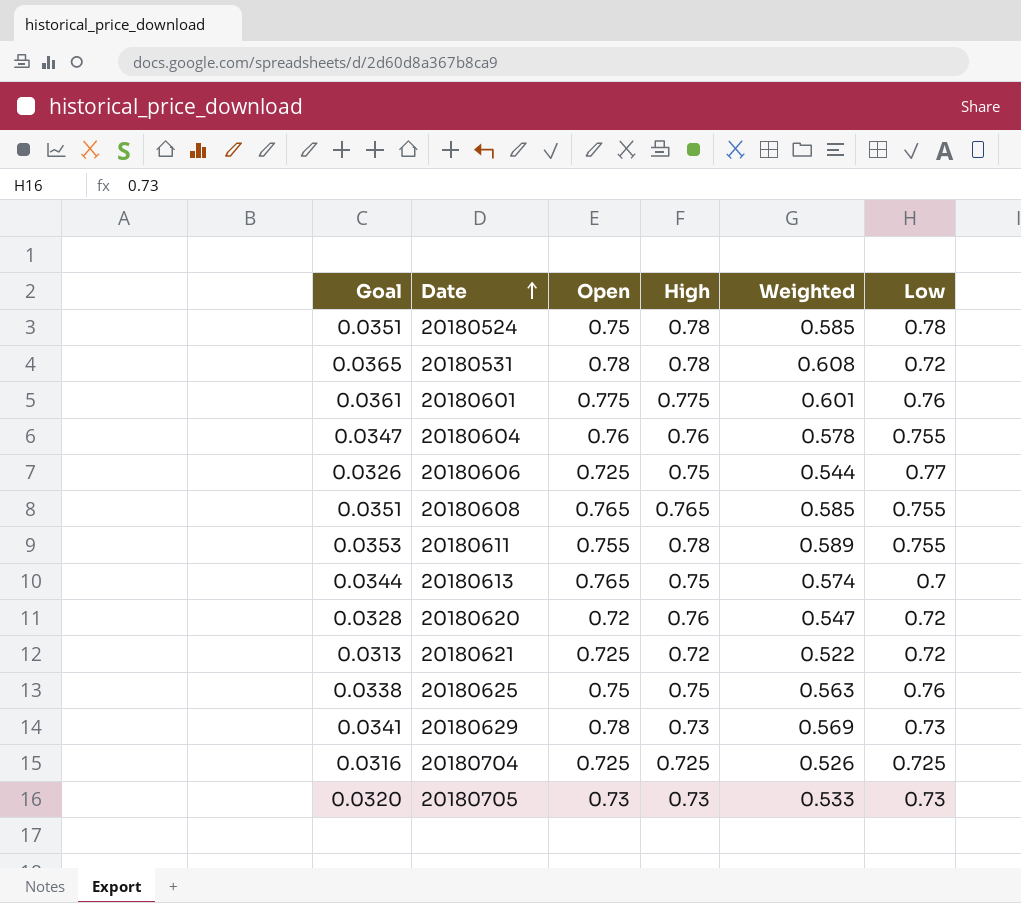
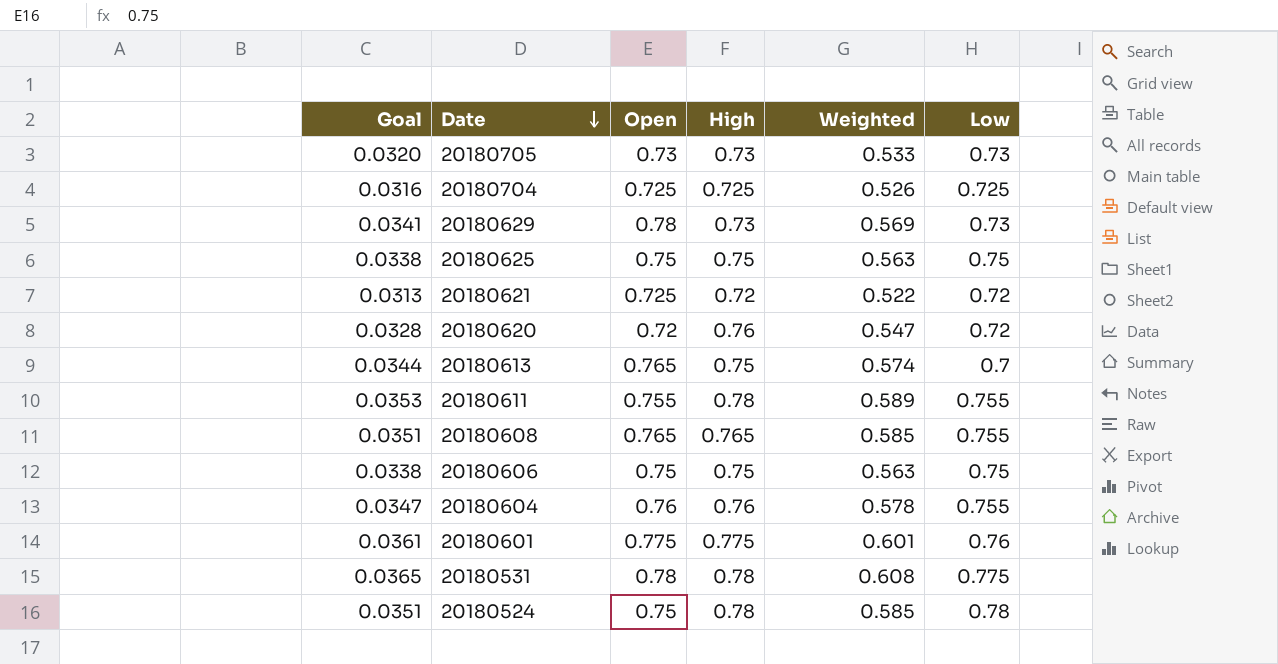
row order: Date ascending -> Date descending
20180625 | Low: 0.76 -> 0.75
20180606 | Goal: 0.0326 -> 0.0338
20180606 | Open: 0.725 -> 0.75
20180606 | Weighted: 0.544 -> 0.563
20180606 | Low: 0.77 -> 0.75
20180531 | Low: 0.72 -> 0.775

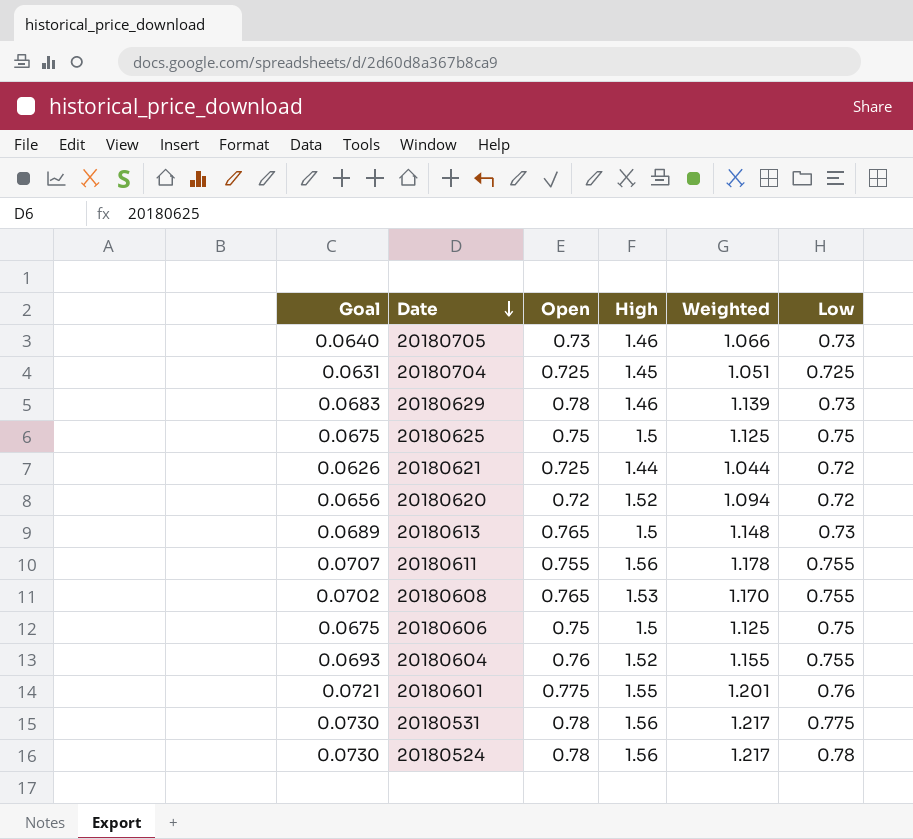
20180705 | Goal: 0.0320 -> 0.0640
20180705 | High: 0.73 -> 1.46
20180705 | Weighted: 0.533 -> 1.066
20180704 | Goal: 0.0316 -> 0.0631
20180704 | High: 0.725 -> 1.45
20180704 | Weighted: 0.526 -> 1.051
20180629 | Goal: 0.0341 -> 0.0683
20180629 | High: 0.73 -> 1.46
20180629 | Weighted: 0.569 -> 1.139
20180625 | Goal: 0.0338 -> 0.0675
20180625 | High: 0.75 -> 1.5
20180625 | Weighted: 0.563 -> 1.125
20180621 | Goal: 0.0313 -> 0.0626
20180621 | High: 0.72 -> 1.44
20180621 | Weighted: 0.522 -> 1.044
20180620 | Goal: 0.0328 -> 0.0656
20180620 | High: 0.76 -> 1.52
20180620 | Weighted: 0.547 -> 1.094
20180613 | Goal: 0.0344 -> 0.0689
20180613 | High: 0.75 -> 1.5
20180613 | Weighted: 0.574 -> 1.148
20180613 | Low: 0.7 -> 0.73
20180611 | Goal: 0.0353 -> 0.0707
20180611 | High: 0.78 -> 1.56
20180611 | Weighted: 0.589 -> 1.178
20180608 | Goal: 0.0351 -> 0.0702
20180608 | High: 0.765 -> 1.53
20180608 | Weighted: 0.585 -> 1.170
20180606 | Goal: 0.0338 -> 0.0675
20180606 | High: 0.75 -> 1.5
20180606 | Weighted: 0.563 -> 1.125
20180604 | Goal: 0.0347 -> 0.0693
20180604 | High: 0.76 -> 1.52
20180604 | Weighted: 0.578 -> 1.155
20180601 | Goal: 0.0361 -> 0.0721
20180601 | High: 0.775 -> 1.55
20180601 | Weighted: 0.601 -> 1.201
20180531 | Goal: 0.0365 -> 0.0730
20180531 | High: 0.78 -> 1.56
20180531 | Weighted: 0.608 -> 1.217
20180524 | Goal: 0.0351 -> 0.0730
20180524 | Open: 0.75 -> 0.78
20180524 | High: 0.78 -> 1.56
20180524 | Weighted: 0.585 -> 1.217

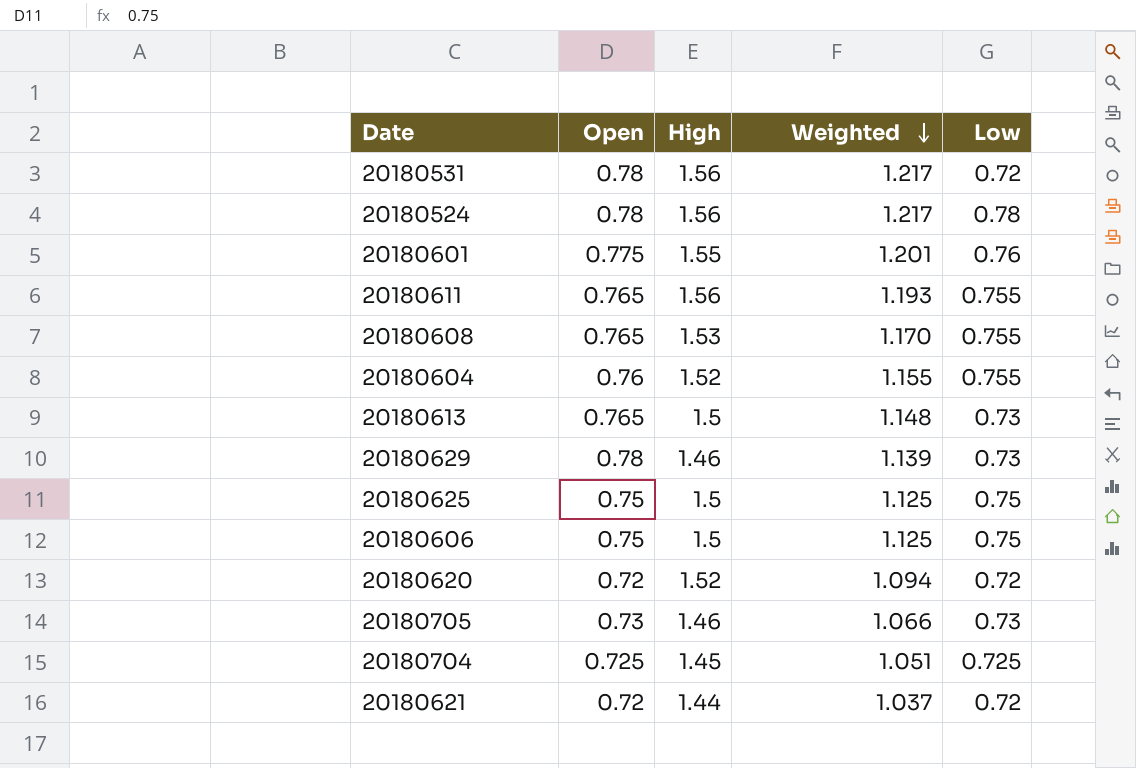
row order: Date descending -> Weighted descending
column Goal | formula: [Weighted] * 0.06 -> none
20180531 | Low: 0.775 -> 0.72
20180611 | Open: 0.755 -> 0.765
20180611 | Weighted: 1.178 -> 1.193
20180621 | Open: 0.725 -> 0.72
20180621 | Weighted: 1.044 -> 1.037

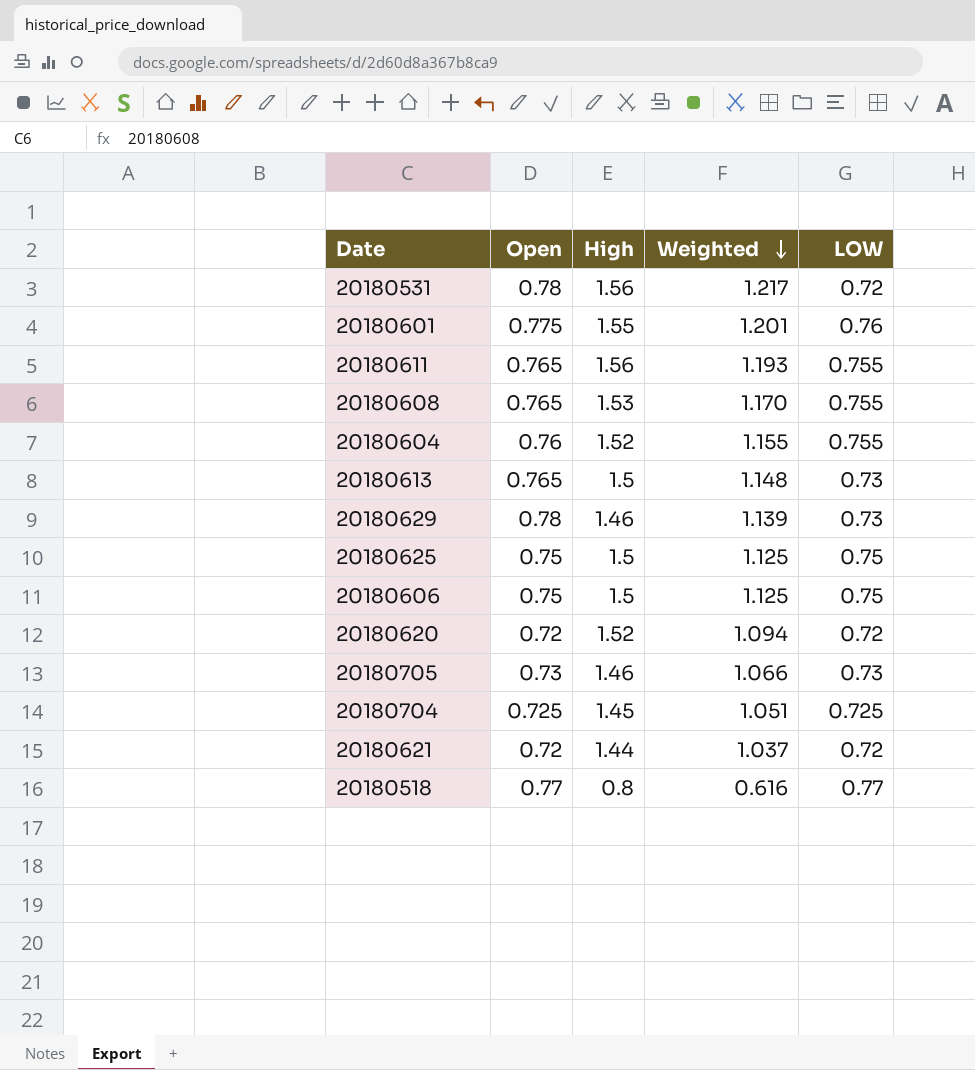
column name: Low -> LOW
row 20180524: 0.78 | 1.56 | 1.217 | 0.78 -> none
row 20180518: none -> 0.77 | 0.8 | 0.616 | 0.77

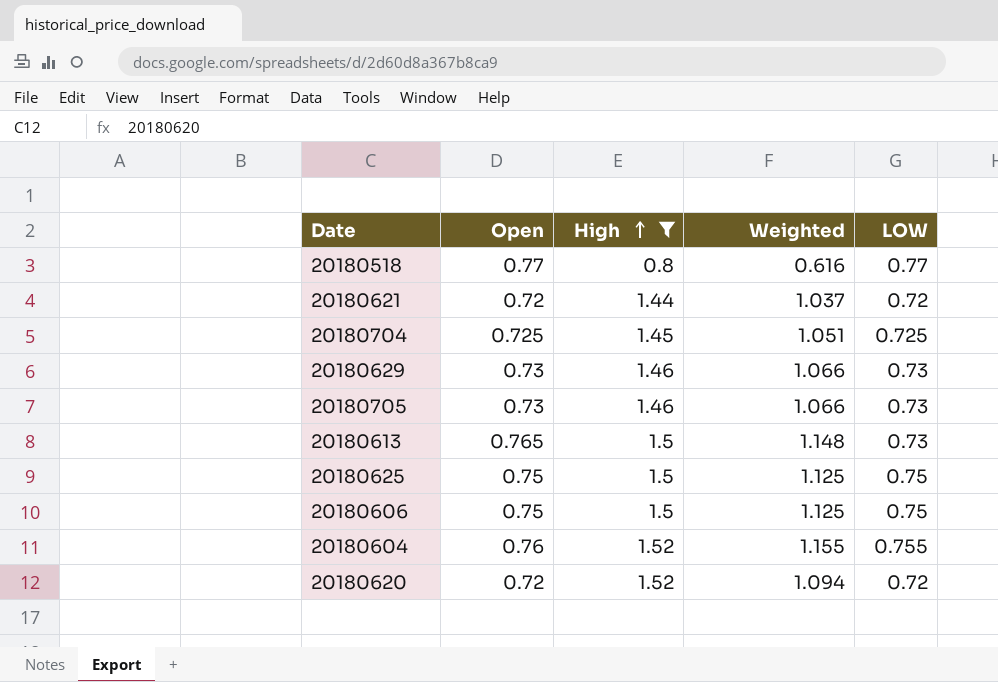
filter: none -> High <= 1.52
row order: Weighted descending -> High ascending
20180629 | Open: 0.78 -> 0.73
20180629 | Weighted: 1.139 -> 1.066

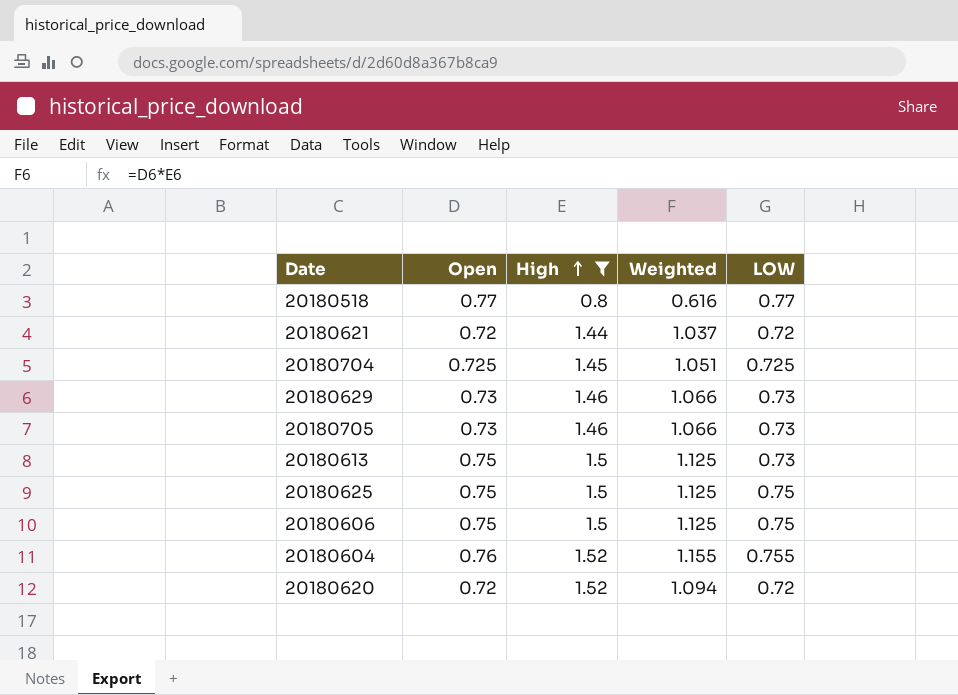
20180613 | Open: 0.765 -> 0.75
20180613 | Weighted: 1.148 -> 1.125

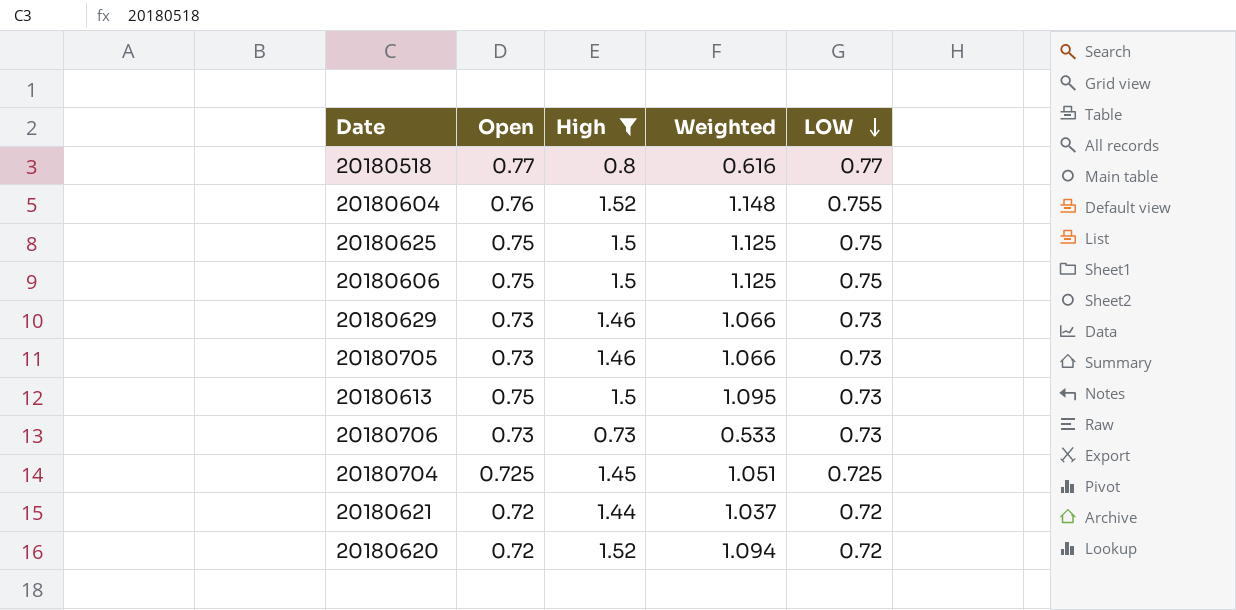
row order: High ascending -> LOW descending
column Weighted | formula: [Open] * [High] -> [High] * [LOW]
row 20180706: none -> 0.73 | 0.73 | 0.533 | 0.73

